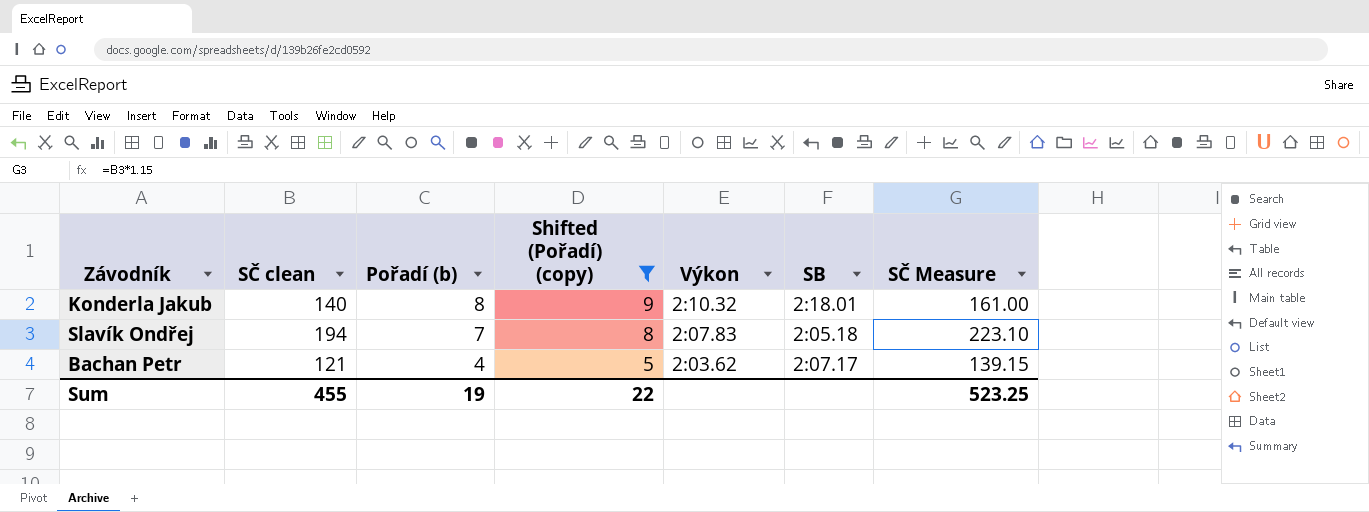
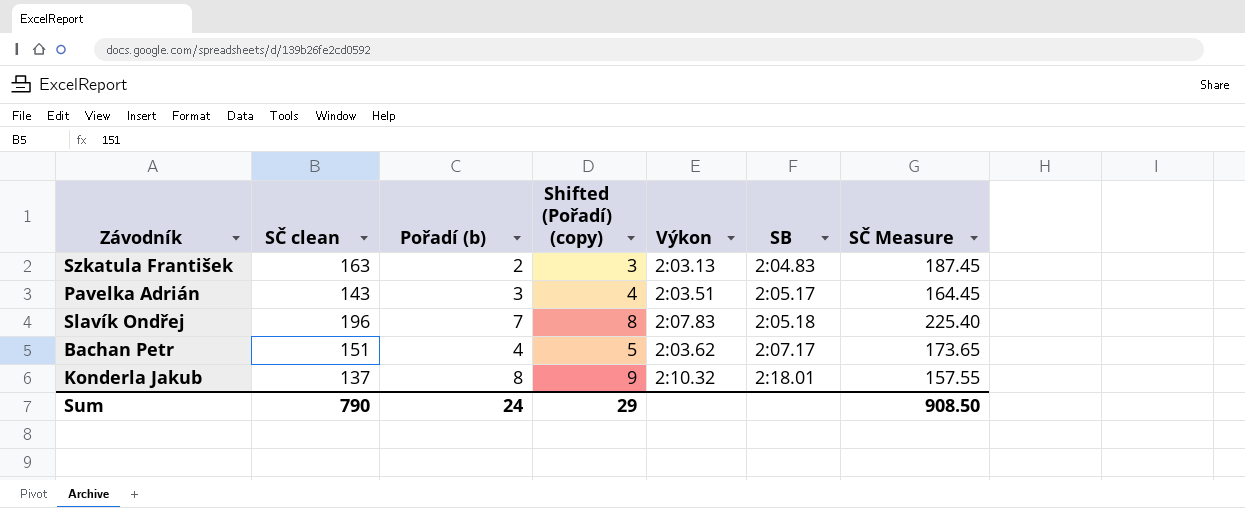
filter: Shifted (Pořadí) (copy) >= 5 -> none
row order: Pořadí (b) descending -> SB ascending
Slavík Ondřej | SČ clean: 194 -> 196
Slavík Ondřej | SČ Measure: 223.10 -> 225.40
Bachan Petr | SČ clean: 121 -> 151
Bachan Petr | SČ Measure: 139.15 -> 173.65
Konderla Jakub | SČ clean: 140 -> 137
Konderla Jakub | SČ Measure: 161.00 -> 157.55
Sum | SČ clean: 455 -> 790
Sum | Pořadí (b): 19 -> 24
Sum | Shifted (Pořadí) (copy): 22 -> 29
Sum | SČ Measure: 523.25 -> 908.50

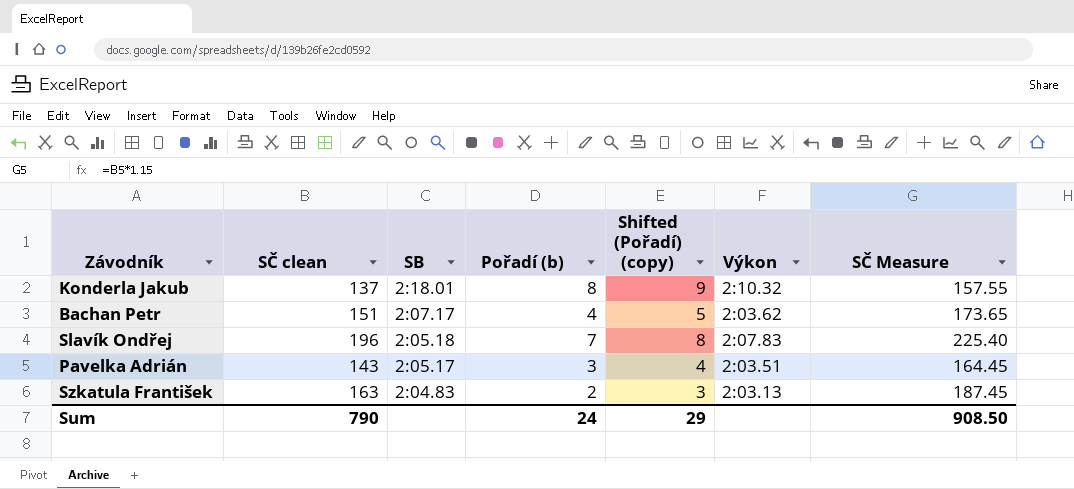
row order: SB ascending -> SB descending
column SB | position: 6 -> 3

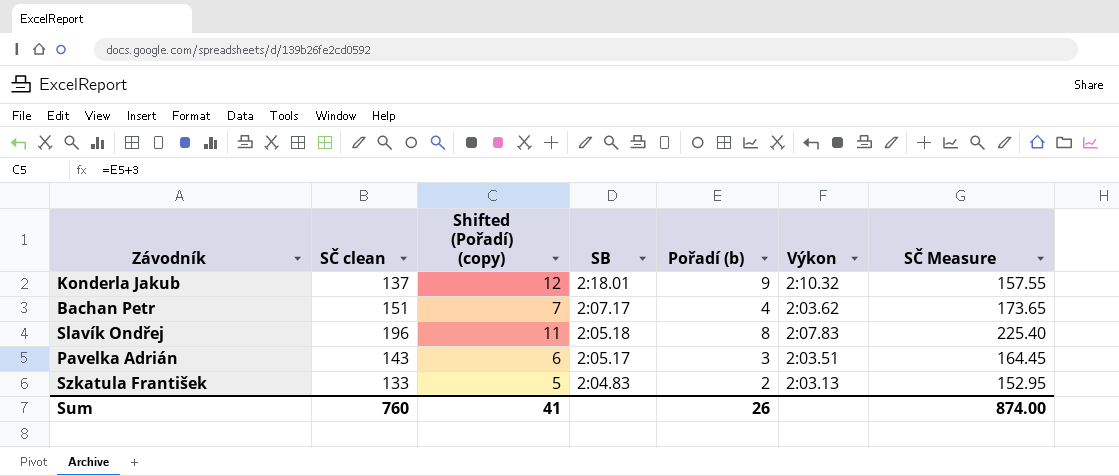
column Shifted (Pořadí) (copy) | formula: [Pořadí (b)] + 1 -> [Pořadí (b)] + 3
column Shifted (Pořadí) (copy) | position: 5 -> 3
Konderla Jakub | Pořadí (b): 8 -> 9
Slavík Ondřej | Pořadí (b): 7 -> 8
Szkatula František | SČ clean: 163 -> 133
Szkatula František | SČ Measure: 187.45 -> 152.95
Sum | SČ clean: 790 -> 760
Sum | Shifted (Pořadí) (copy): 29 -> 41
Sum | Pořadí (b): 24 -> 26
Sum | SČ Measure: 908.50 -> 874.00

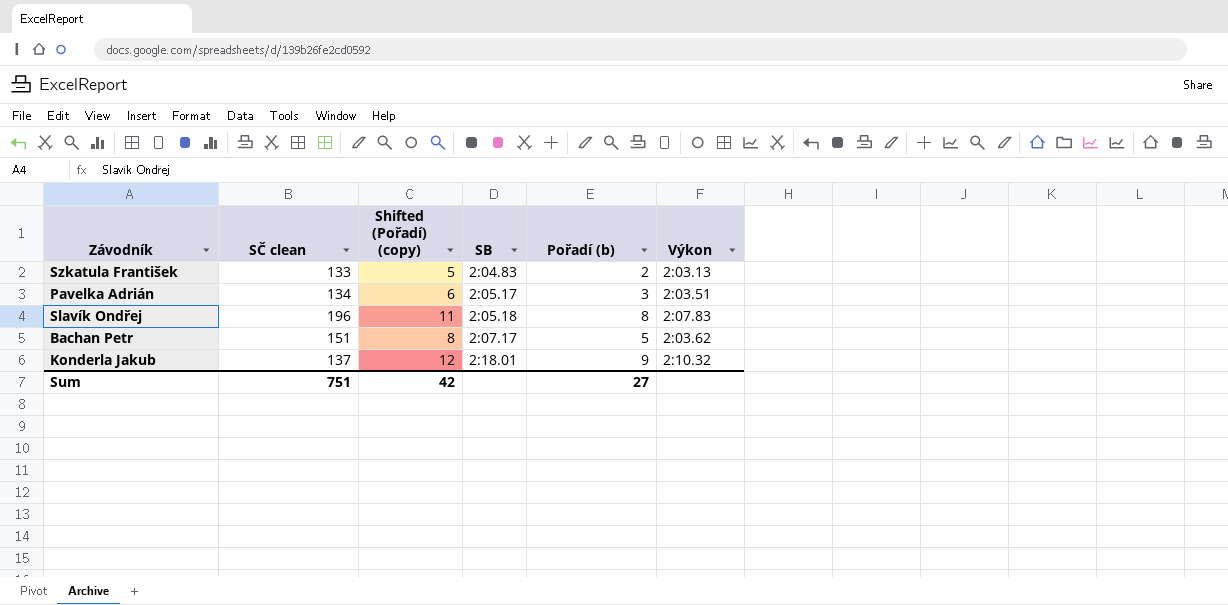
row order: SB descending -> SB ascending
column SČ Measure | formula: [SČ clean] * 1.15 -> none
Pavelka Adrián | SČ clean: 143 -> 134
Bachan Petr | Shifted (Pořadí) (copy): 7 -> 8
Bachan Petr | Pořadí (b): 4 -> 5
Sum | SČ clean: 760 -> 751
Sum | Shifted (Pořadí) (copy): 41 -> 42
Sum | Pořadí (b): 26 -> 27

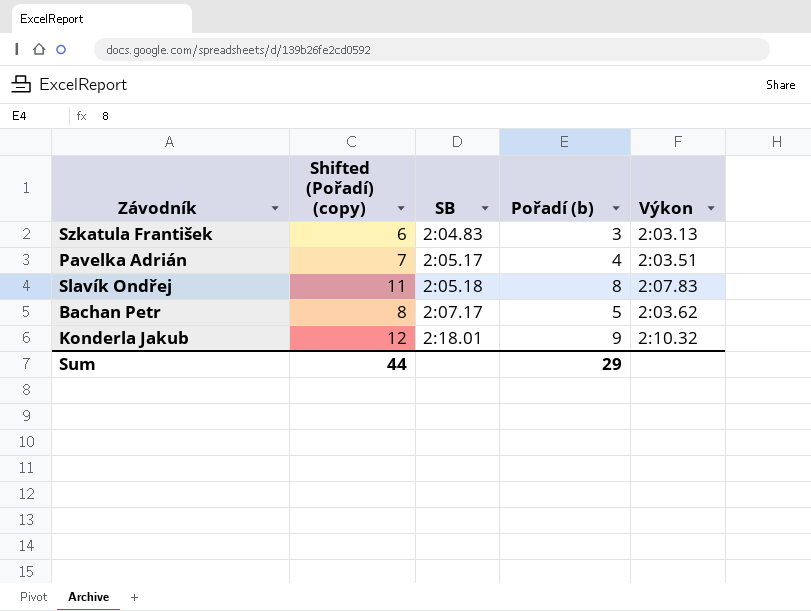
column SČ clean | position: 2 -> none
Szkatula František | Shifted (Pořadí) (copy): 5 -> 6
Szkatula František | Pořadí (b): 2 -> 3
Pavelka Adrián | Shifted (Pořadí) (copy): 6 -> 7
Pavelka Adrián | Pořadí (b): 3 -> 4
Sum | Shifted (Pořadí) (copy): 42 -> 44
Sum | Pořadí (b): 27 -> 29

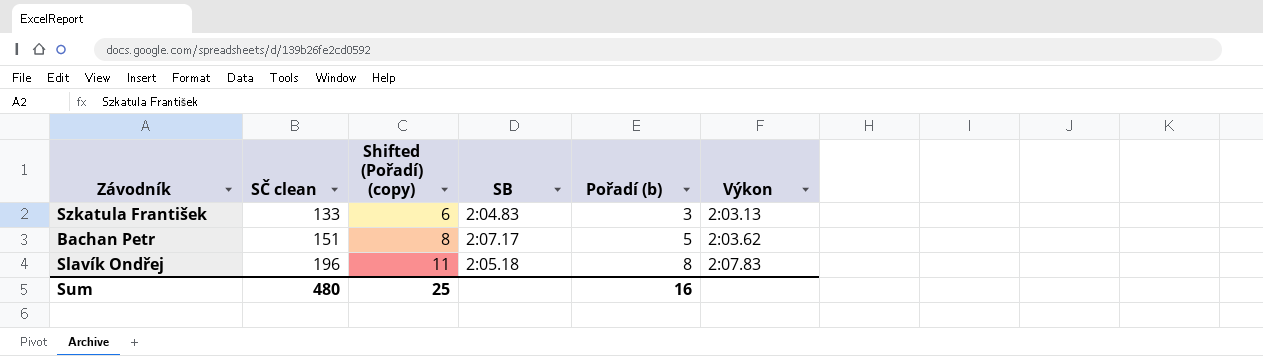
row order: SB ascending -> SČ clean ascending
column SČ clean | position: none -> 2
row Pavelka Adrián: 7 | 2:05.17 | 4 | 2:03.51 -> none
row Konderla Jakub: 12 | 2:18.01 | 9 | 2:10.32 -> none
Sum | Shifted (Pořadí) (copy): 44 -> 25
Sum | Pořadí (b): 29 -> 16

